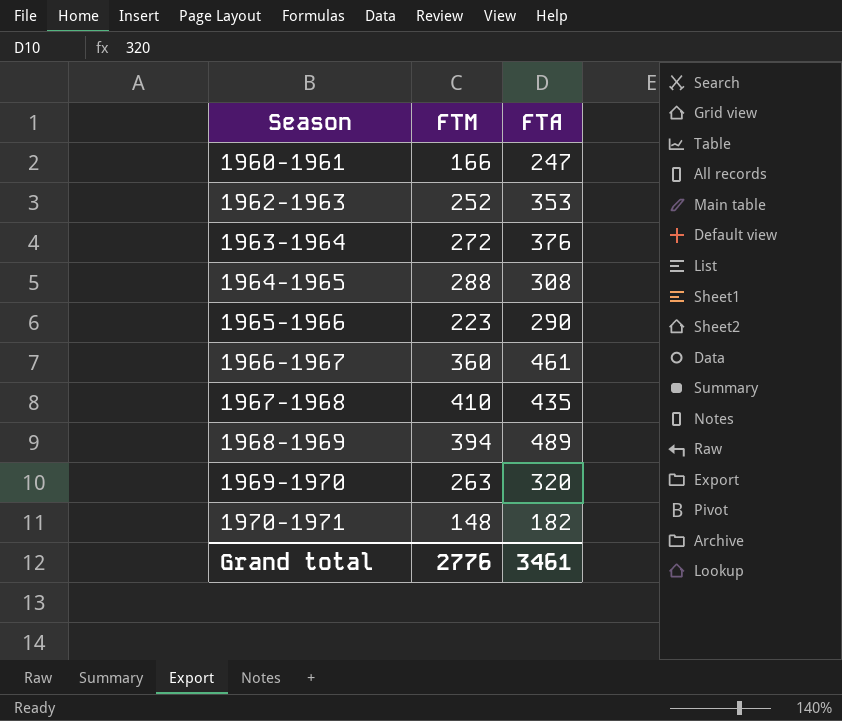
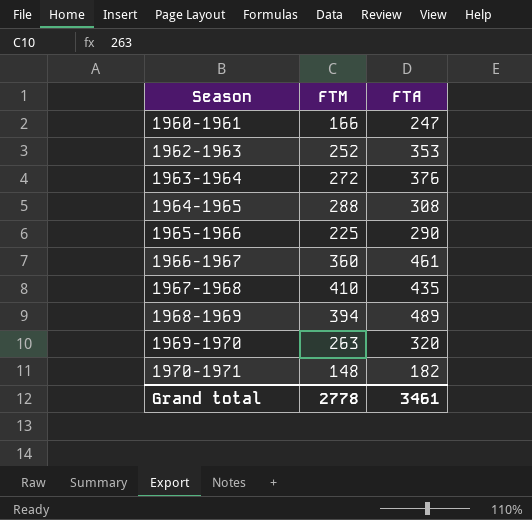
1965-1966 | FTM: 223 -> 225
Grand total | FTM: 2776 -> 2778

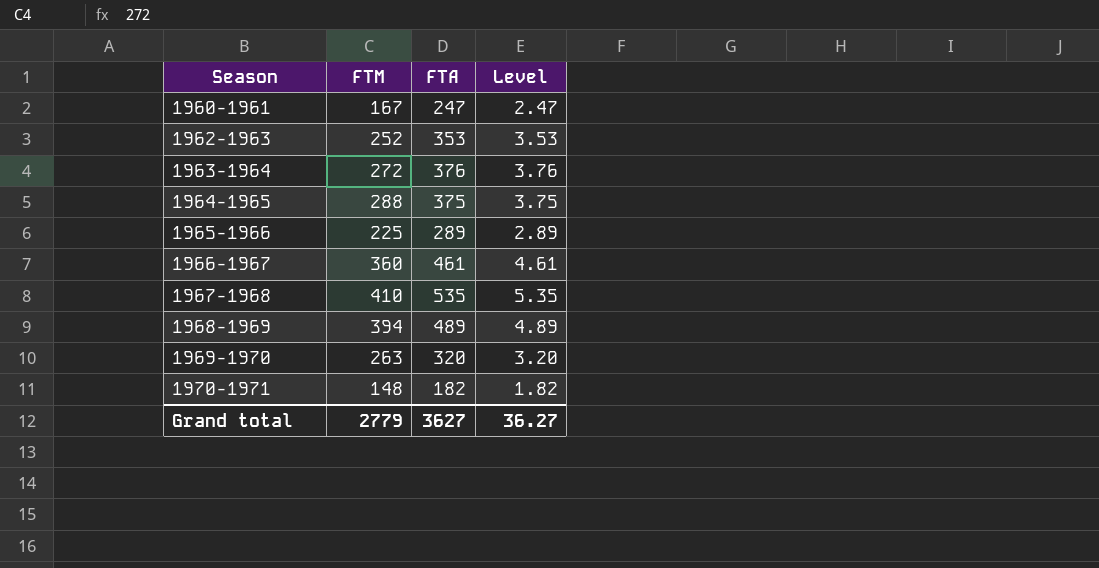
column Level | formula: none -> [FTA] * 0.01
1960-1961 | FTM: 166 -> 167
1964-1965 | FTA: 308 -> 375
1965-1966 | FTA: 290 -> 289
1967-1968 | FTA: 435 -> 535
Grand total | FTM: 2778 -> 2779
Grand total | FTA: 3461 -> 3627

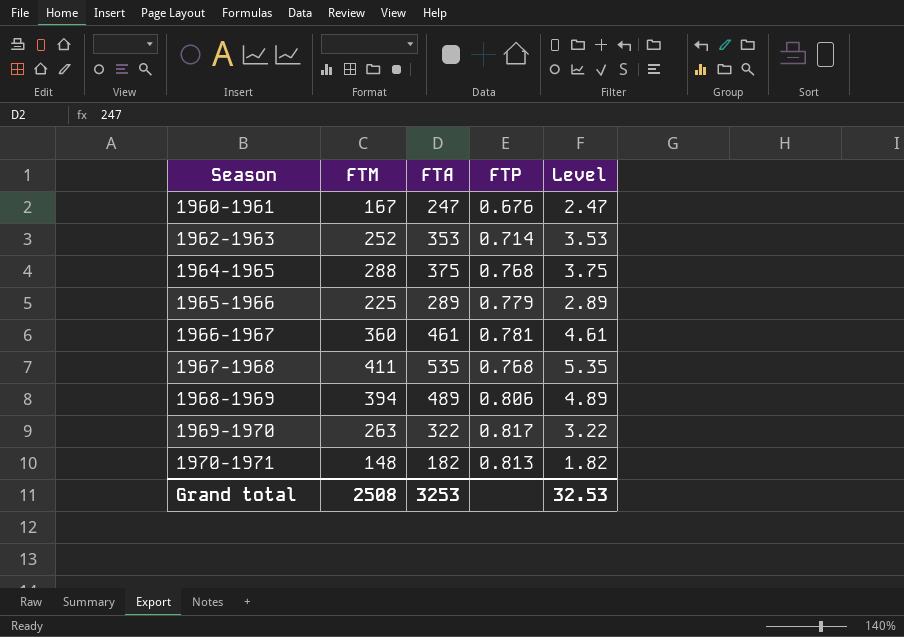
column FTP | formula: none -> [FTM] / [FTA]
row 1963-1964: 272 | 376 | 3.76 -> none
1967-1968 | FTM: 410 -> 411
1969-1970 | FTA: 320 -> 322
1969-1970 | Level: 3.20 -> 3.22
Grand total | FTM: 2779 -> 2508
Grand total | FTA: 3627 -> 3253
Grand total | Level: 36.27 -> 32.53

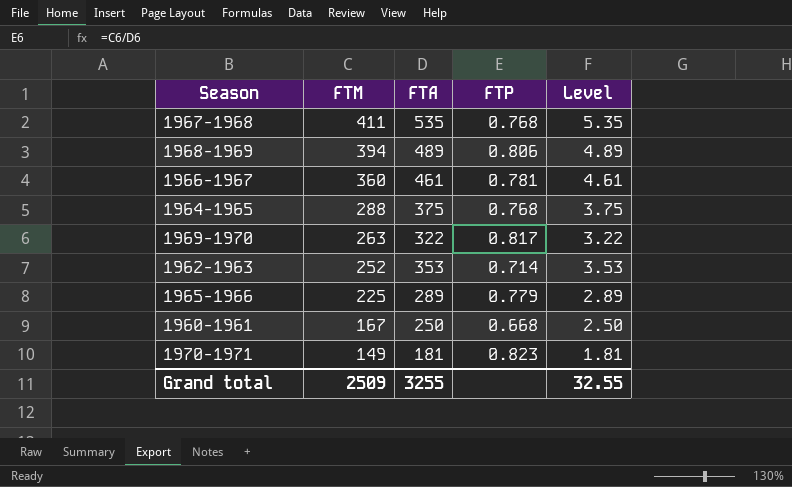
row order: Season ascending -> FTM descending
1960-1961 | FTA: 247 -> 250
1960-1961 | FTP: 0.676 -> 0.668
1960-1961 | Level: 2.47 -> 2.50
1970-1971 | FTM: 148 -> 149
1970-1971 | FTA: 182 -> 181
1970-1971 | FTP: 0.813 -> 0.823
1970-1971 | Level: 1.82 -> 1.81
Grand total | FTM: 2508 -> 2509
Grand total | FTA: 3253 -> 3255
Grand total | Level: 32.53 -> 32.55

